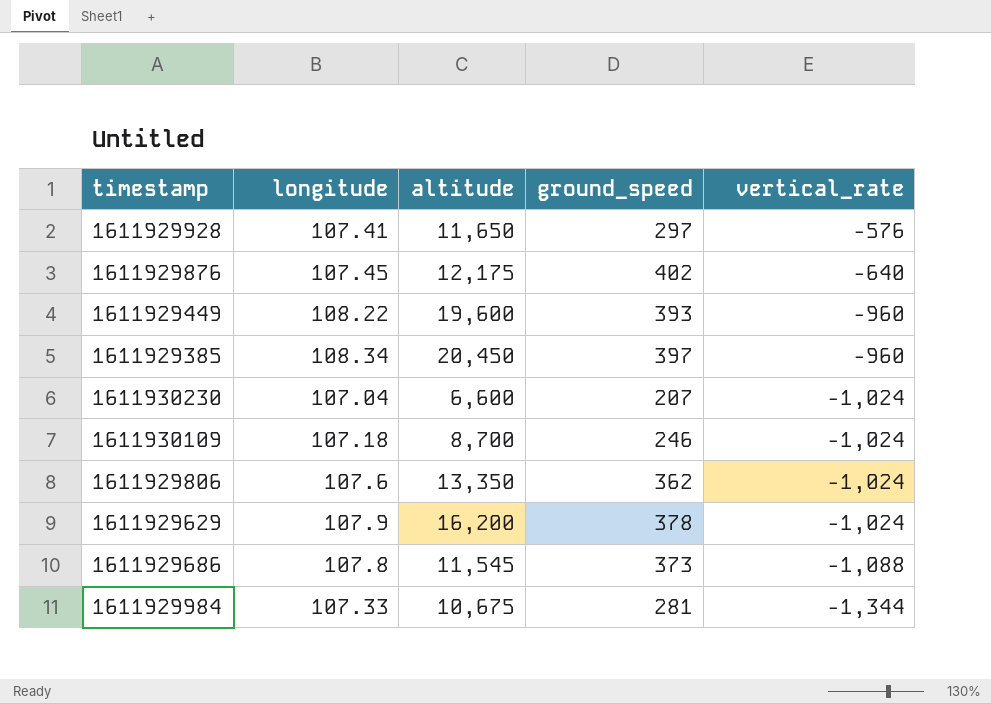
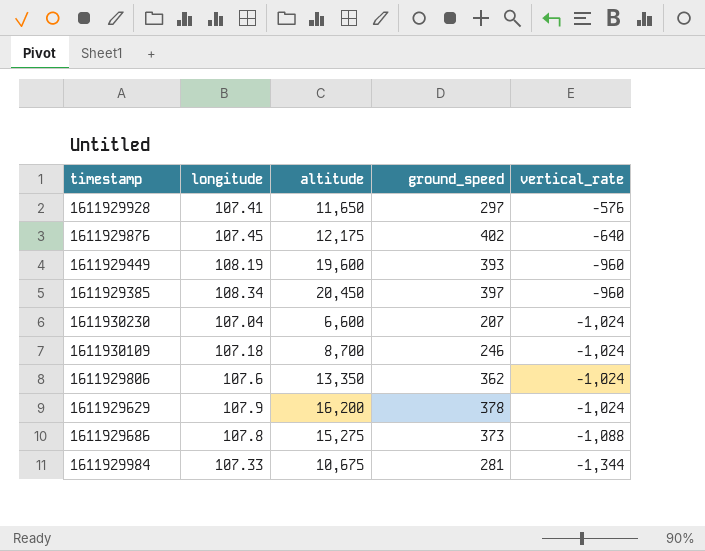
1611929449 | longitude: 108.22 -> 108.19
1611929686 | altitude: 11,545 -> 15,275

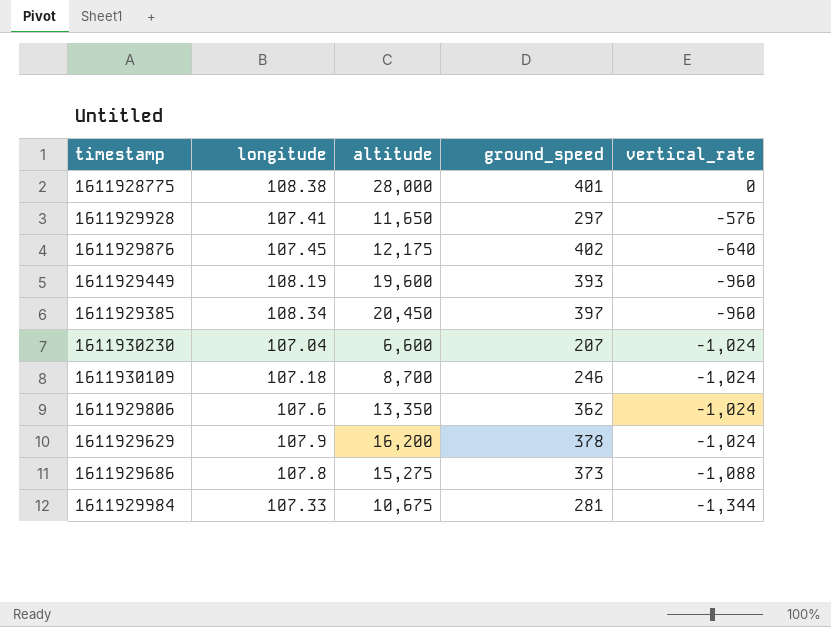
row 1611928775: none -> 108.38 | 28,000 | 401 | 0

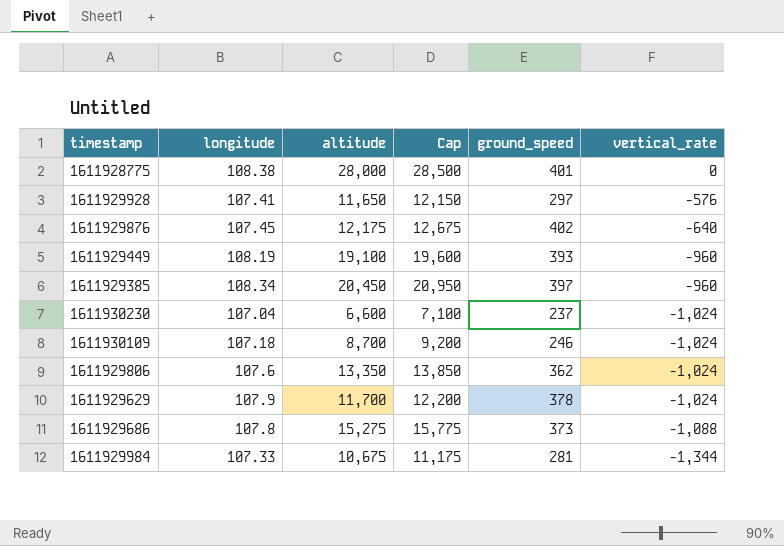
column Cap | formula: none -> [altitude] + 500
1611929449 | altitude: 19,600 -> 19,100
1611930230 | ground_speed: 207 -> 237
1611929629 | altitude: 16,200 -> 11,700

